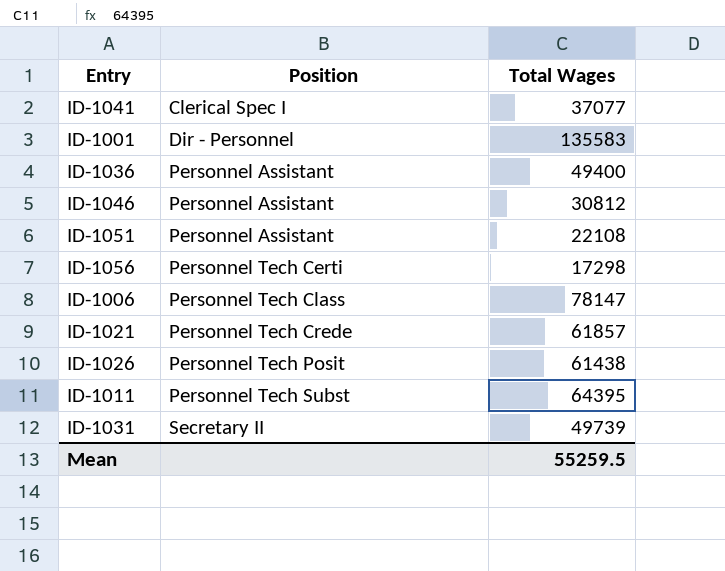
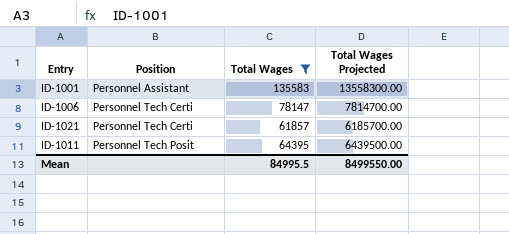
filter: none -> Total Wages >= 61857
column Total Wages Projected | formula: none -> [Total Wages] * 100
ID-1001 | Position: Dir - Personnel -> Personnel Assistant
ID-1006 | Position: Personnel Tech Class -> Personnel Tech Certi
ID-1021 | Position: Personnel Tech Crede -> Personnel Tech Certi
ID-1011 | Position: Personnel Tech Subst -> Personnel Tech Posit
Mean | Total Wages: 55259.5 -> 84995.5

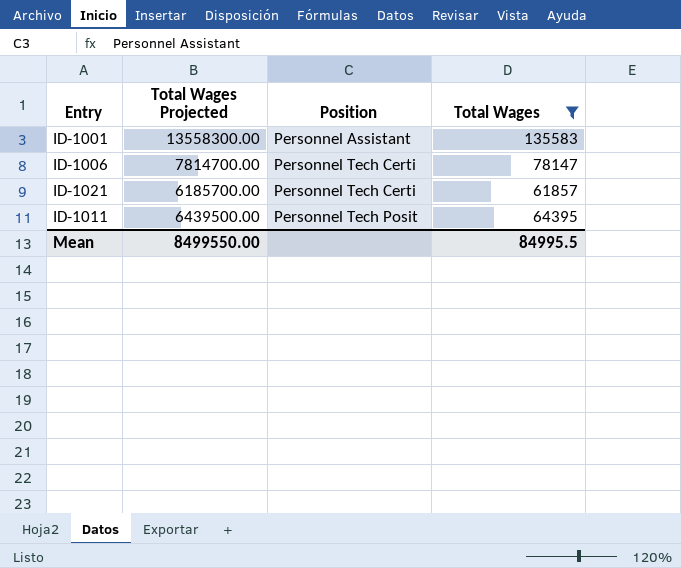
column Total Wages Projected | position: 4 -> 2

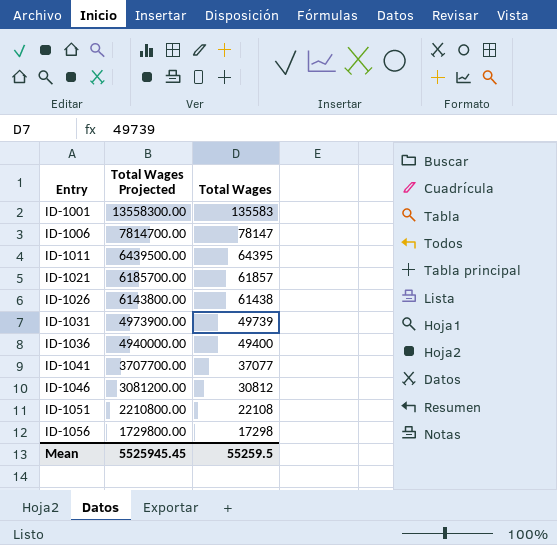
filter: Total Wages >= 61857 -> none
row order: Position ascending -> Entry ascending
column Position | position: 3 -> none
Mean | Total Wages Projected: 8499550.00 -> 5525945.45
Mean | Total Wages: 84995.5 -> 55259.5

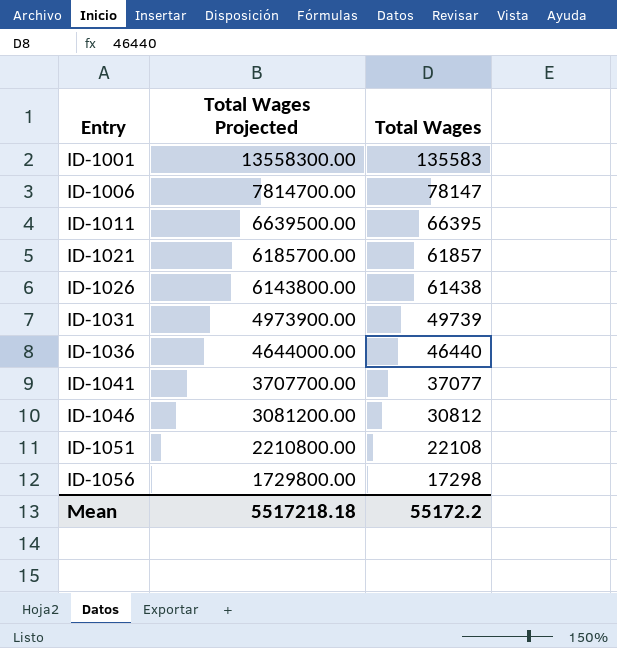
ID-1011 | Total Wages Projected: 6439500.00 -> 6639500.00
ID-1011 | Total Wages: 64395 -> 66395
ID-1036 | Total Wages Projected: 4940000.00 -> 4644000.00
ID-1036 | Total Wages: 49400 -> 46440
Mean | Total Wages Projected: 5525945.45 -> 5517218.18
Mean | Total Wages: 55259.5 -> 55172.2

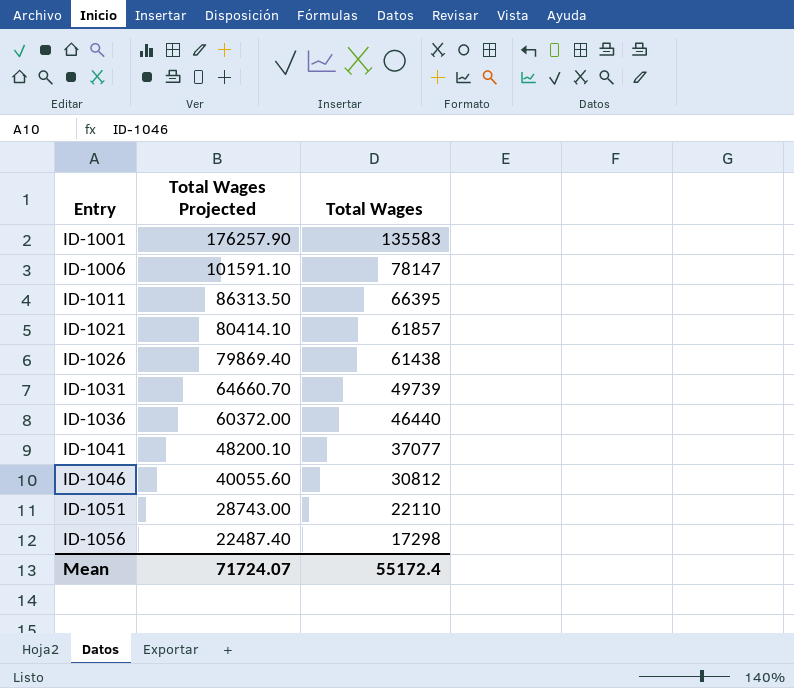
column Total Wages Projected | formula: [Total Wages] * 100 -> [Total Wages] * 1.3
ID-1051 | Total Wages: 22108 -> 22110
Mean | Total Wages Projected: 5517218.18 -> 71724.07
Mean | Total Wages: 55172.2 -> 55172.4

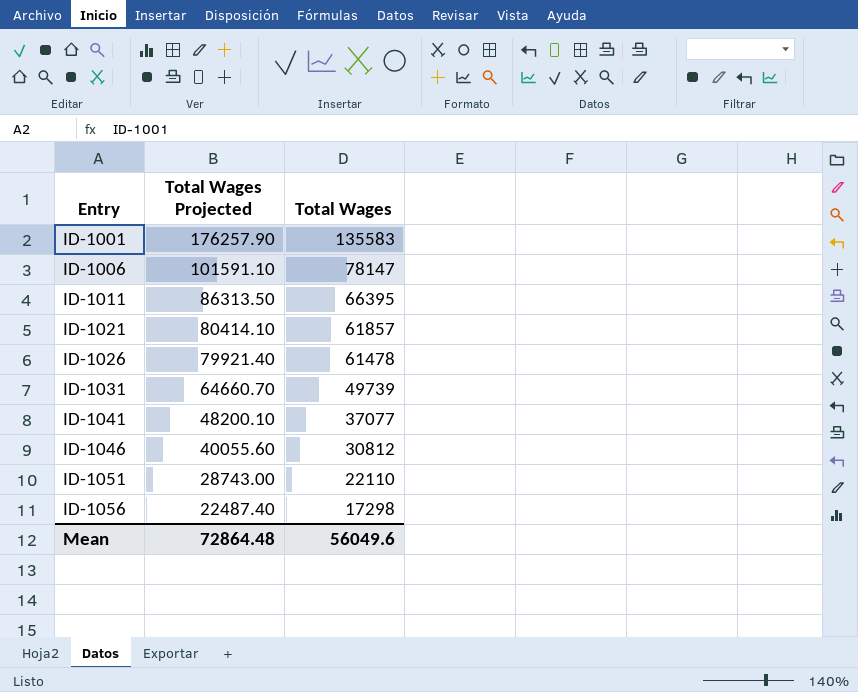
row ID-1036: 60372.00 | 46440 -> none
ID-1026 | Total Wages Projected: 79869.40 -> 79921.40
ID-1026 | Total Wages: 61438 -> 61478
Mean | Total Wages Projected: 71724.07 -> 72864.48
Mean | Total Wages: 55172.4 -> 56049.6

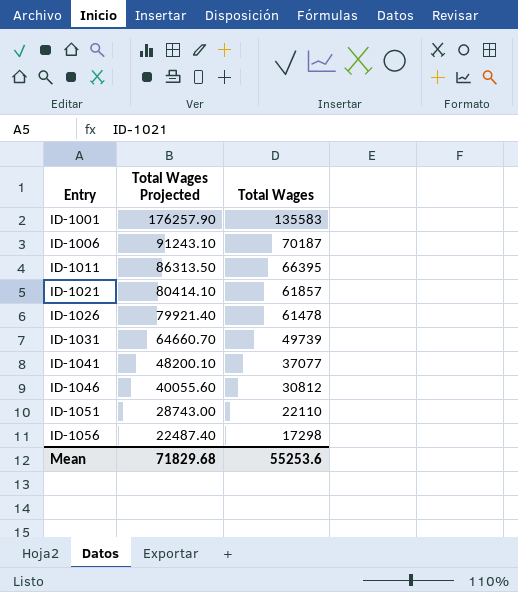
ID-1006 | Total Wages Projected: 101591.10 -> 91243.10
ID-1006 | Total Wages: 78147 -> 70187
Mean | Total Wages Projected: 72864.48 -> 71829.68
Mean | Total Wages: 56049.6 -> 55253.6

